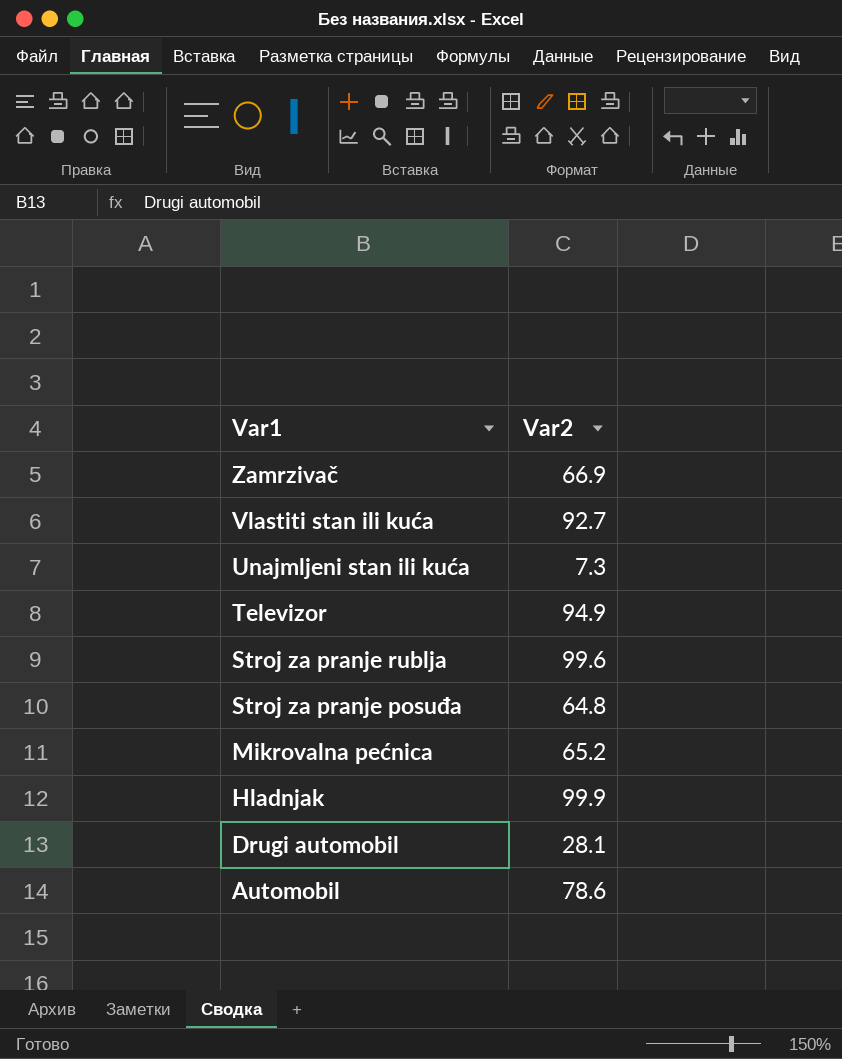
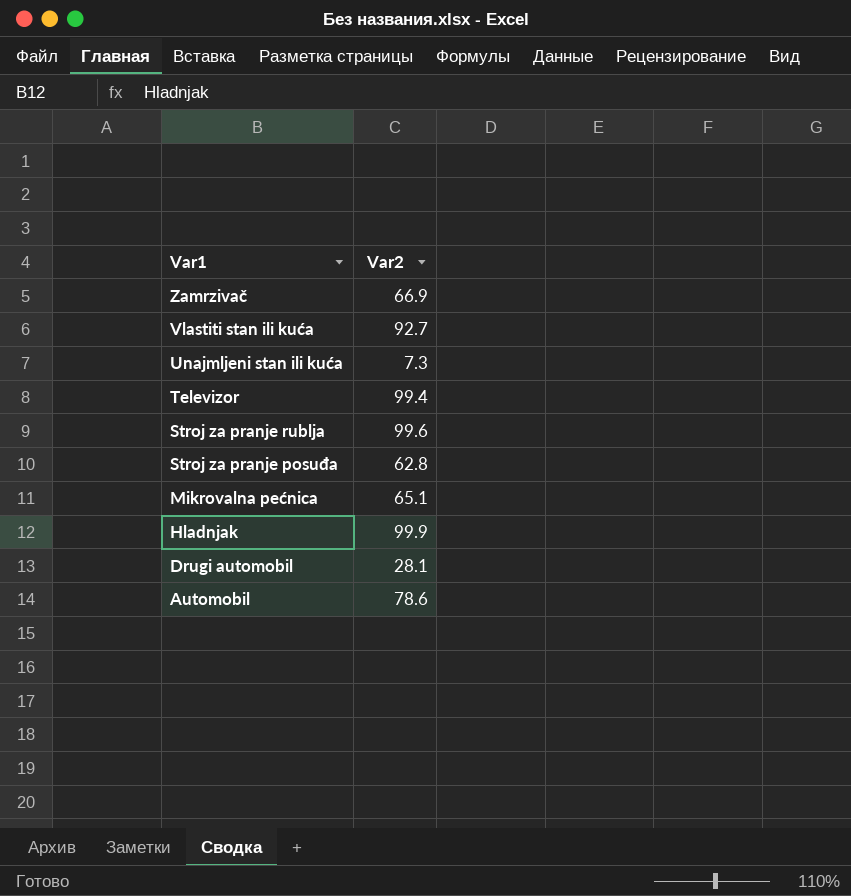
Televizor | Var2: 94.9 -> 99.4
Stroj za pranje posuđa | Var2: 64.8 -> 62.8
Mikrovalna pećnica | Var2: 65.2 -> 65.1

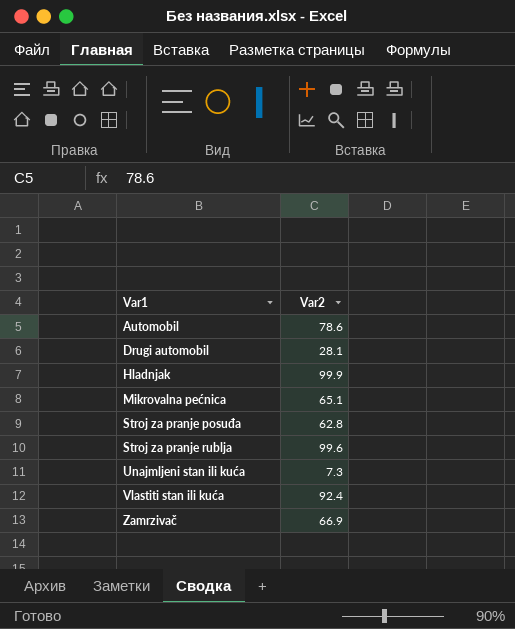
row order: Var1 descending -> Var1 ascending
row Televizor: 99.4 -> none
Vlastiti stan ili kuća | Var2: 92.7 -> 92.4

